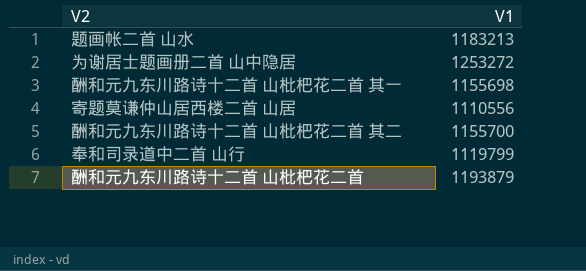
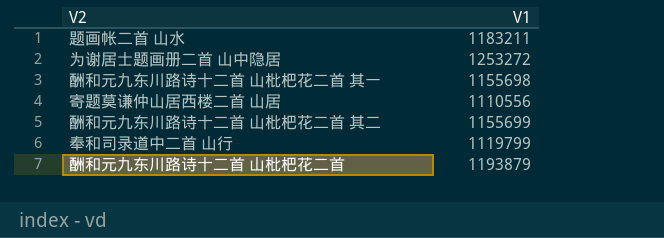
题画帐二首 山水 | V1: 1183213 -> 1183211
酬和元九东川路诗十二首 山枇杷花二首 其二 | V1: 1155700 -> 1155699

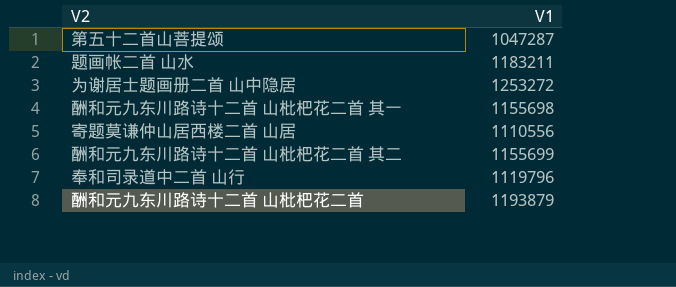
row 第五十二首山菩提颂: none -> 1047287
奉和司录道中二首 山行 | V1: 1119799 -> 1119796

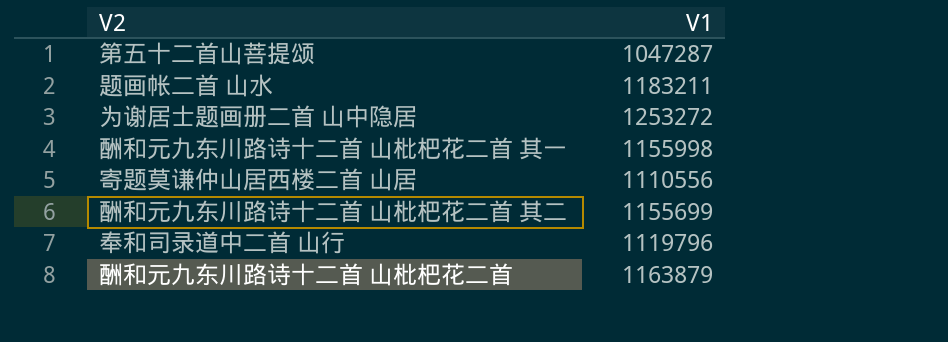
酬和元九东川路诗十二首 山枇杷花二首 其一 | V1: 1155698 -> 1155998
酬和元九东川路诗十二首 山枇杷花二首 | V1: 1193879 -> 1163879

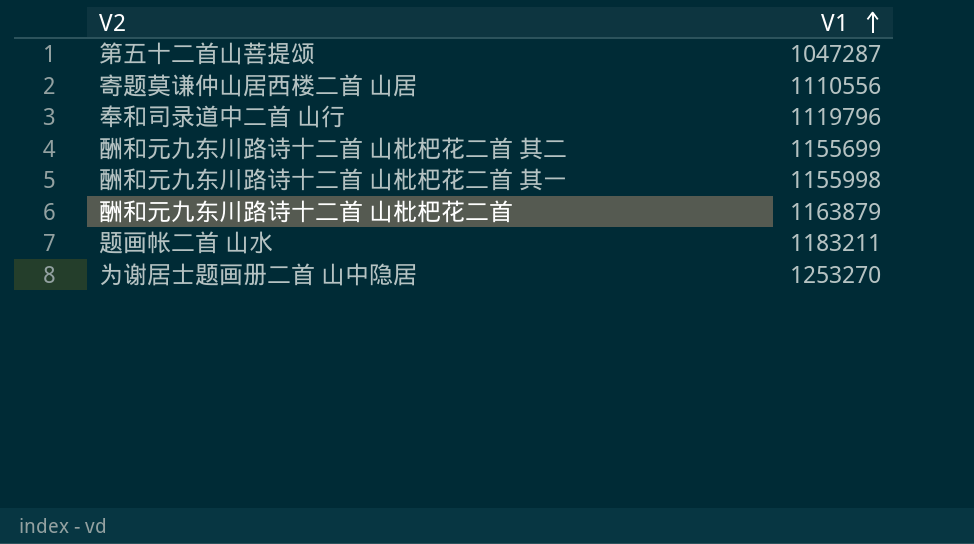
row order: none -> V1 ascending
为谢居士题画册二首 山中隐居 | V1: 1253272 -> 1253270

